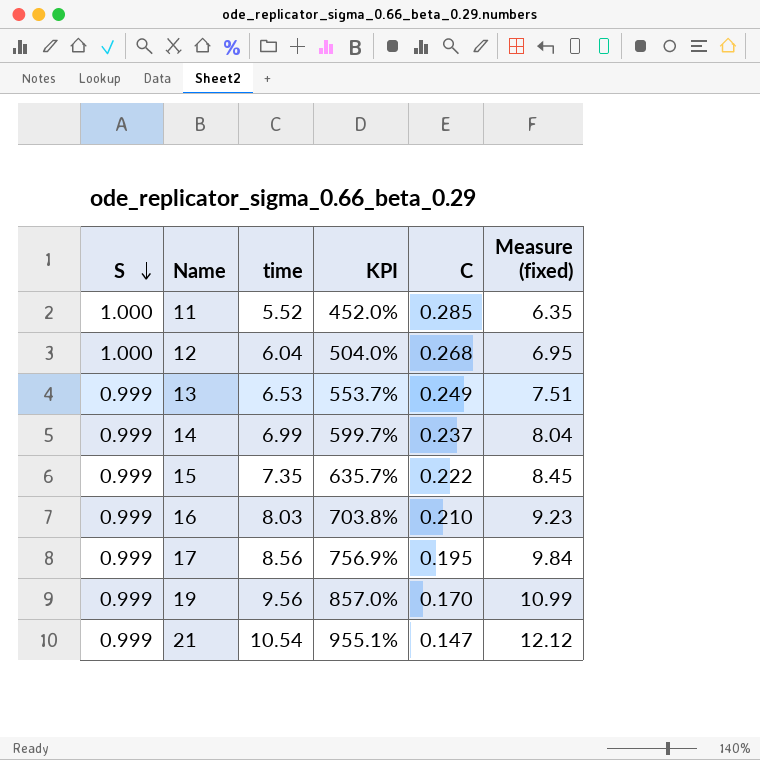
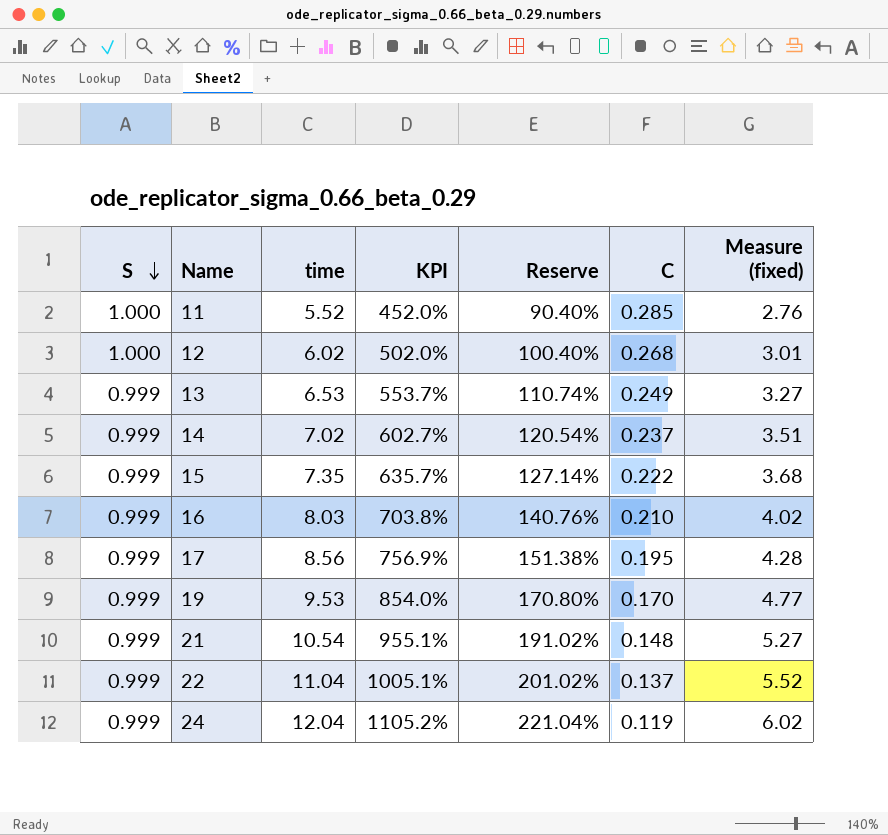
column Reserve | formula: none -> [KPI] * 0.2
column Measure (fixed) | formula: [time] * 1.15 -> [time] * 0.5
12 | time: 6.04 -> 6.02
12 | KPI: 504.0% -> 502.0%
14 | time: 6.99 -> 7.02
14 | KPI: 599.7% -> 602.7%
19 | time: 9.56 -> 9.53
19 | KPI: 857.0% -> 854.0%
21 | C: 0.147 -> 0.148
row 22: none -> 0.999 | 11.04 | 1005.1% | 201.02% | 0.137 | 5.52
row 24: none -> 0.999 | 12.04 | 1105.2% | 221.04% | 0.119 | 6.02

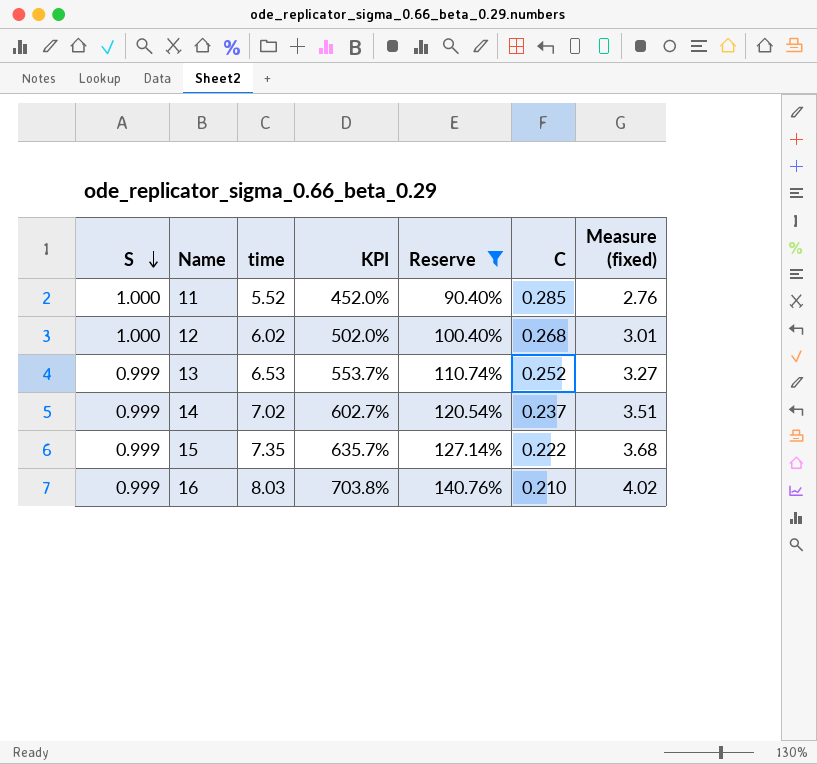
filter: none -> Reserve <= 140.76%
13 | C: 0.249 -> 0.252

